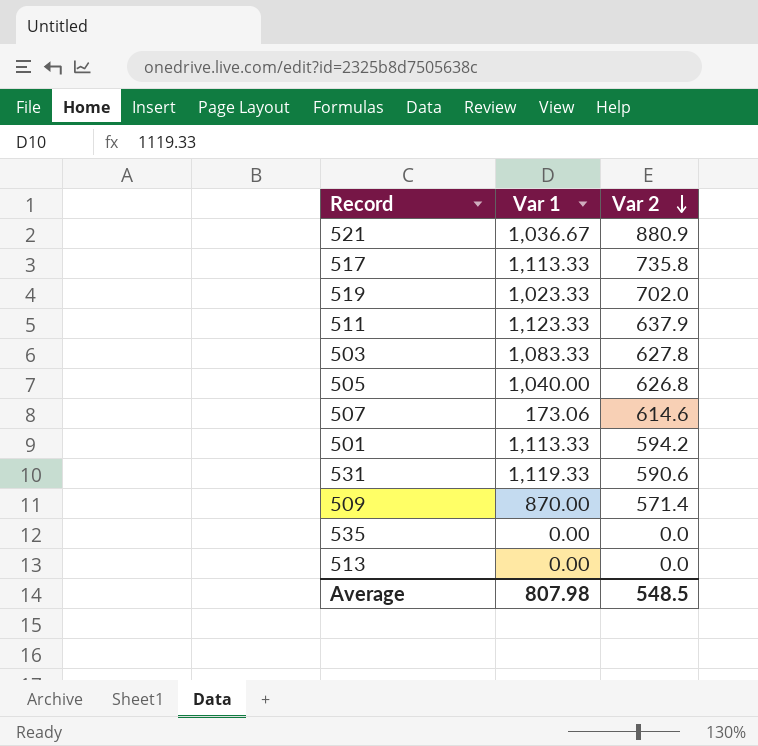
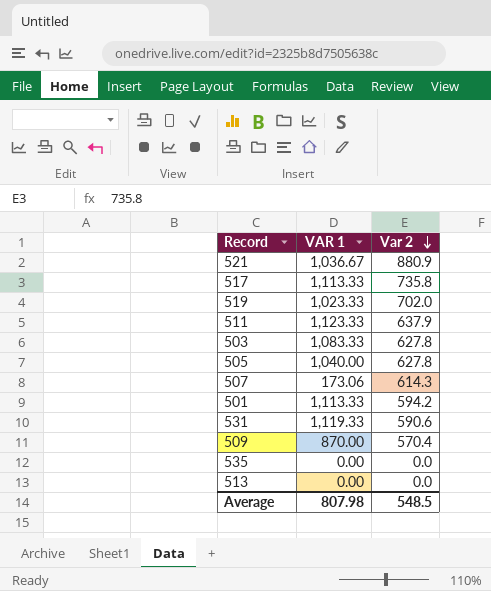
column name: Var 1 -> VAR 1
505 | Var 2: 626.8 -> 627.8
507 | Var 2: 614.6 -> 614.3
509 | Var 2: 571.4 -> 570.4

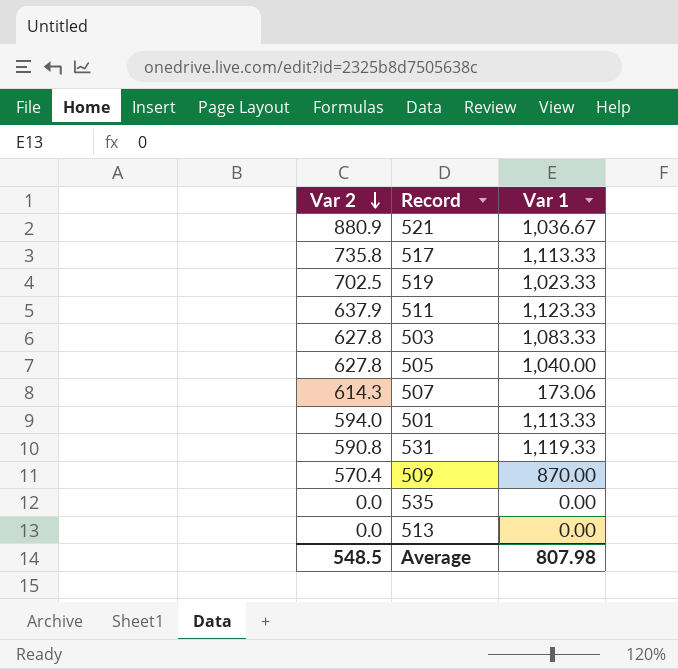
column Var 2 | position: 3 -> 1
column name: VAR 1 -> Var 1
519 | Var 2: 702.0 -> 702.5
501 | Var 2: 594.2 -> 594.0
531 | Var 2: 590.6 -> 590.8

